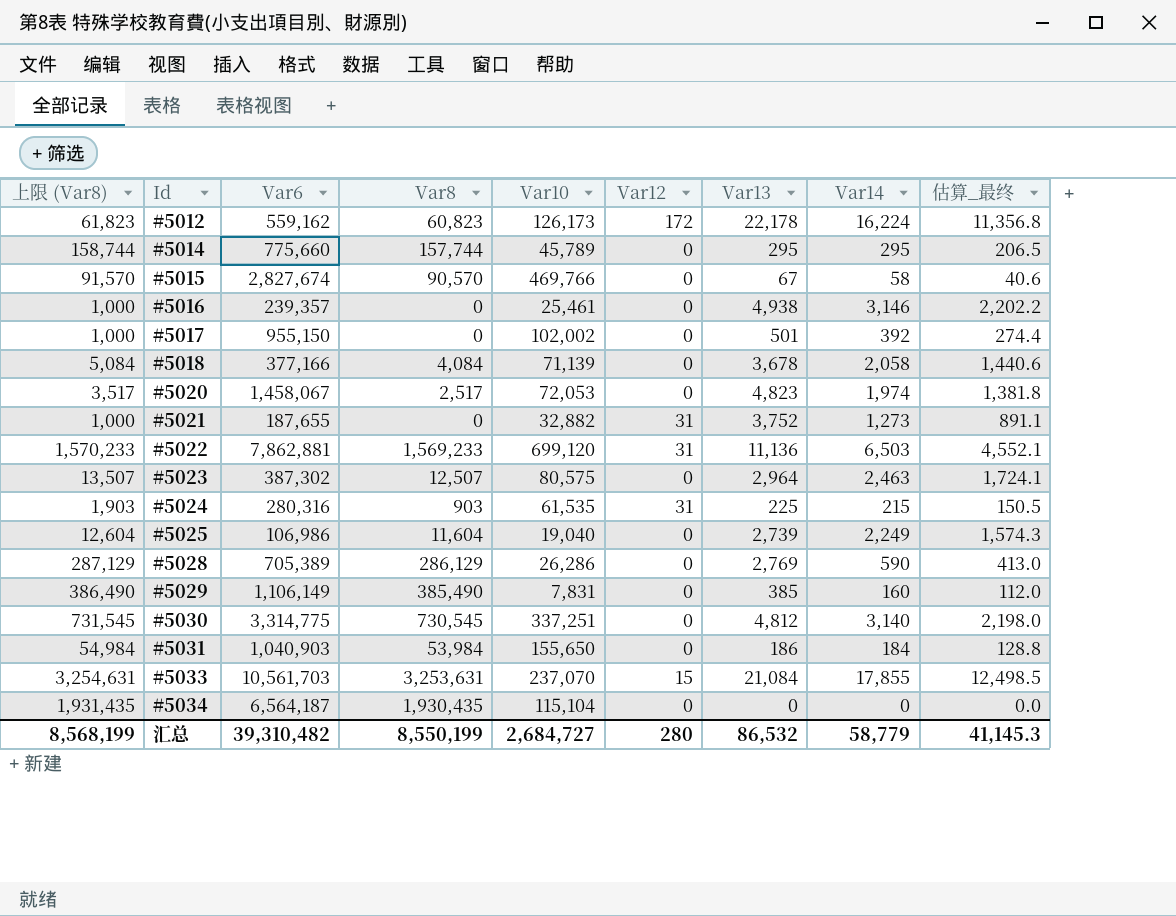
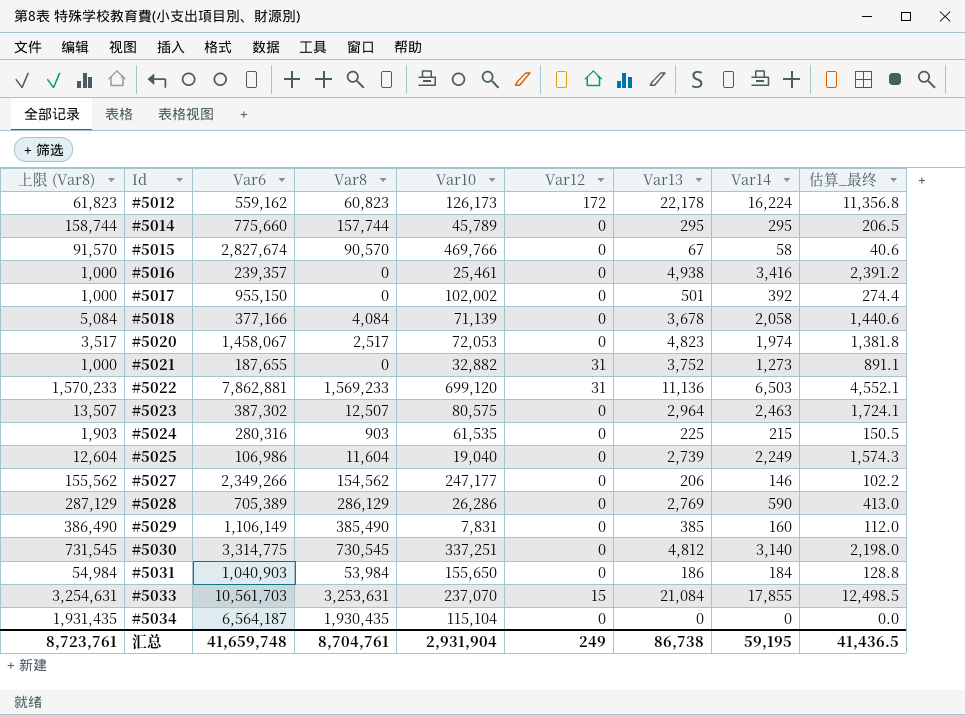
#5016 | Var14: 3,146 -> 3,416
#5016 | 估算_最终: 2,202.2 -> 2,391.2
#5024 | Var12: 31 -> 0
row #5027: none -> 155,562 | 2,349,266 | 154,562 | 247,177 | 0 | 206 | 146 | 102.2
汇总 | 上限 (Var8): 8,568,199 -> 8,723,761
汇总 | Var6: 39,310,482 -> 41,659,748
汇总 | Var8: 8,550,199 -> 8,704,761
汇总 | Var10: 2,684,727 -> 2,931,904
汇总 | Var12: 280 -> 249
汇总 | Var13: 86,532 -> 86,738
汇总 | Var14: 58,779 -> 59,195
汇总 | 估算_最终: 41,145.3 -> 41,436.5

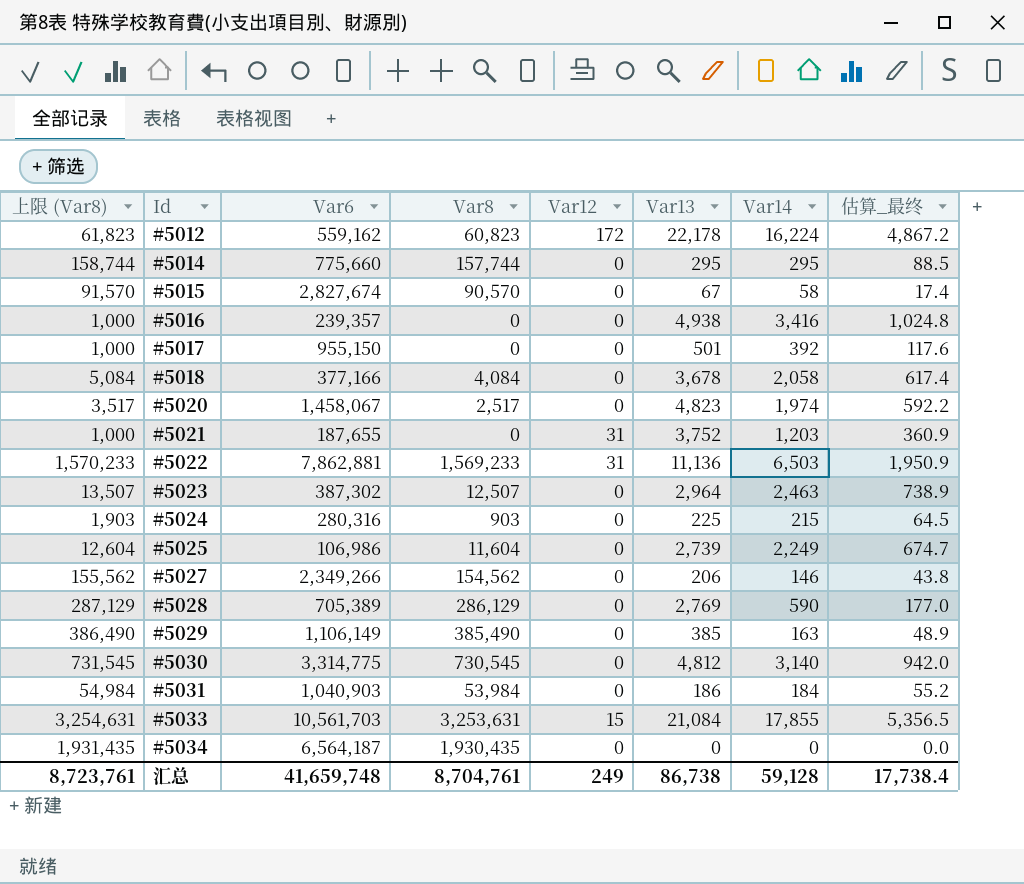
column Var10 | position: 5 -> none
column 估算_最终 | formula: [Var14] * 0.7 -> [Var14] * 0.3
#5021 | Var14: 1,273 -> 1,203
#5029 | Var14: 160 -> 163
汇总 | Var14: 59,195 -> 59,128
汇总 | 估算_最终: 41,436.5 -> 17,738.4

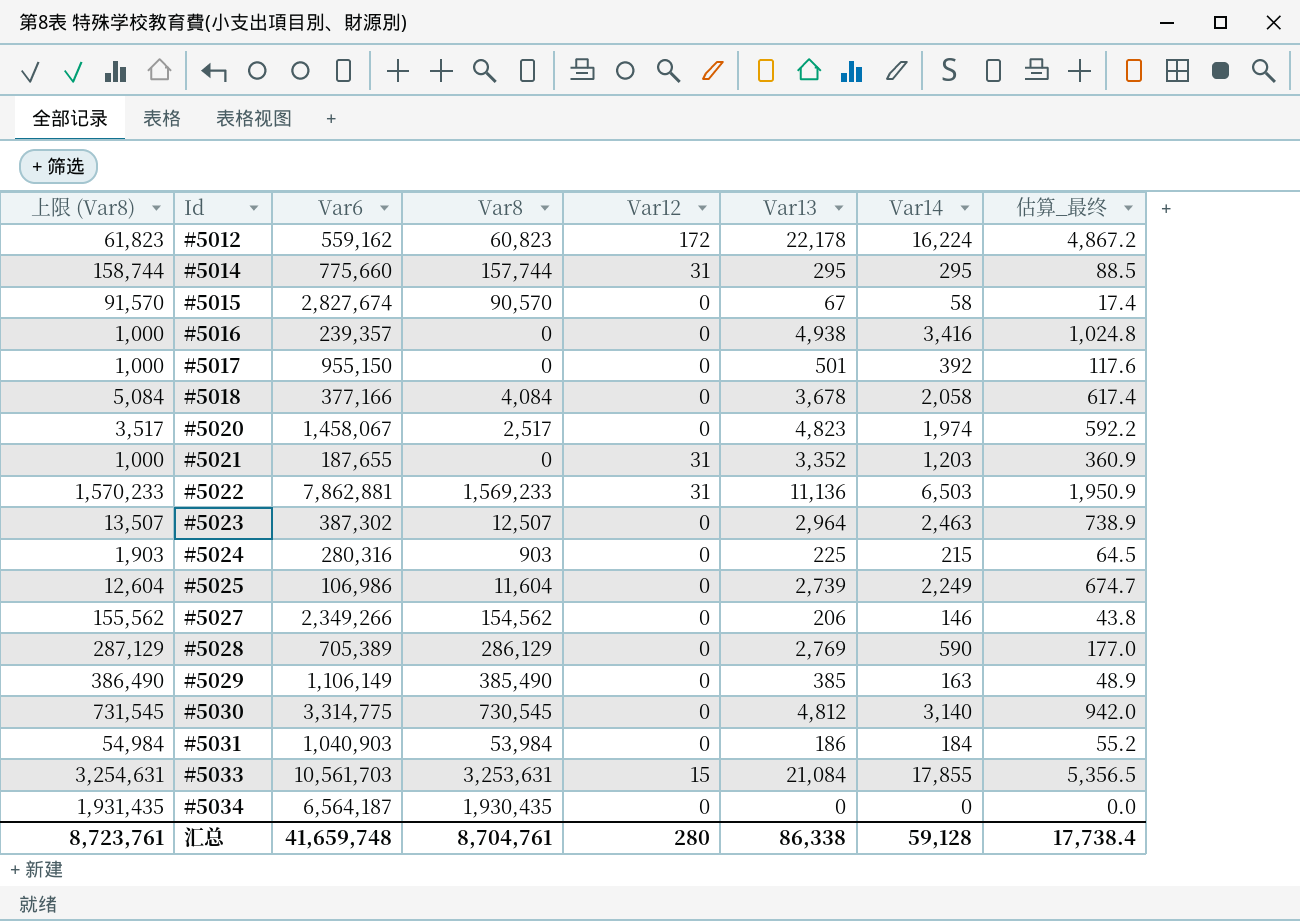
#5014 | Var12: 0 -> 31
#5021 | Var13: 3,752 -> 3,352
汇总 | Var12: 249 -> 280
汇总 | Var13: 86,738 -> 86,338

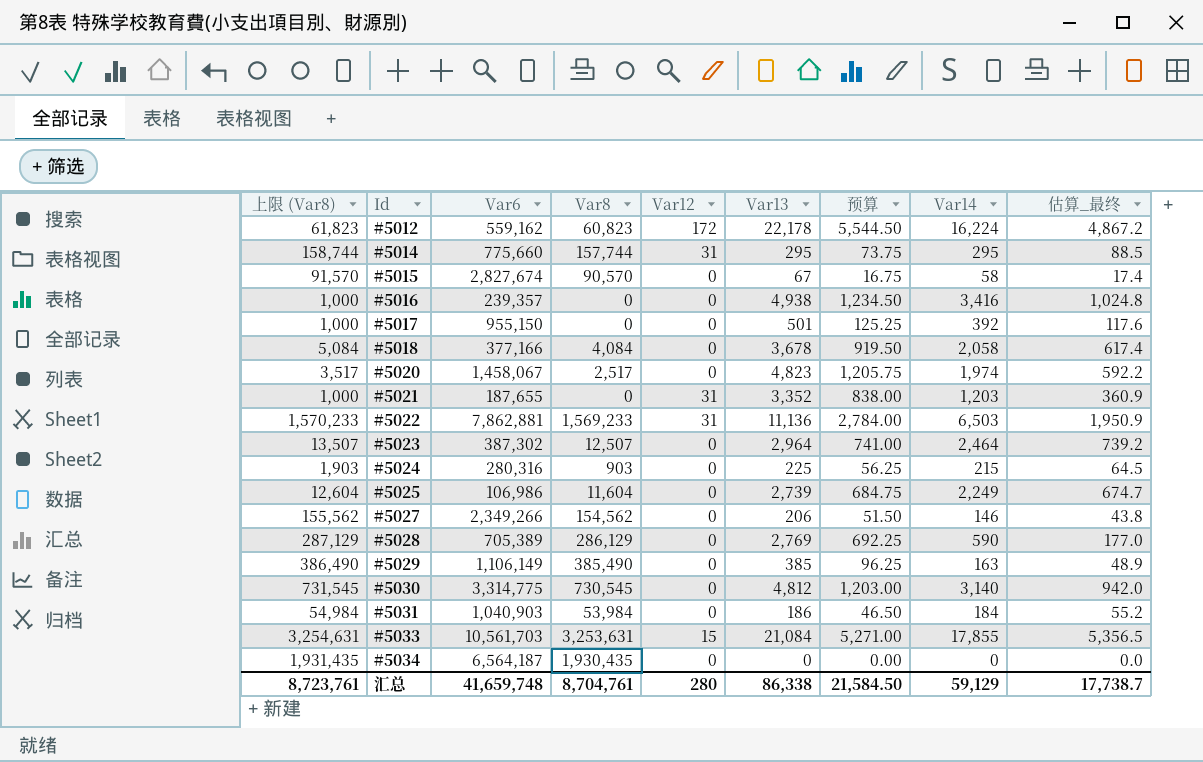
column 预算 | formula: none -> [Var13] * 0.25
#5023 | Var14: 2,463 -> 2,464
#5023 | 估算_最终: 738.9 -> 739.2
汇总 | Var14: 59,128 -> 59,129
汇总 | 估算_最终: 17,738.4 -> 17,738.7

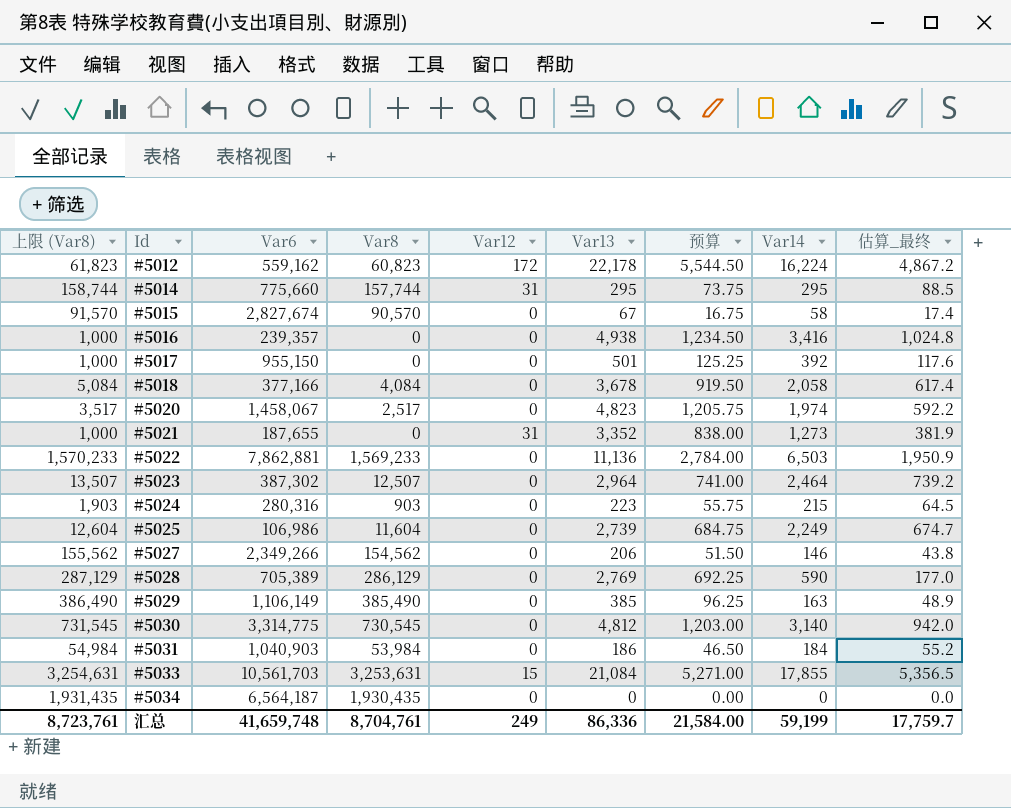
#5021 | Var14: 1,203 -> 1,273
#5021 | 估算_最终: 360.9 -> 381.9
#5022 | Var12: 31 -> 0
#5024 | Var13: 225 -> 223
#5024 | 预算: 56.25 -> 55.75
汇总 | Var12: 280 -> 249
汇总 | Var13: 86,338 -> 86,336
汇总 | 预算: 21,584.50 -> 21,584.00
汇总 | Var14: 59,129 -> 59,199
汇总 | 估算_最终: 17,738.7 -> 17,759.7

